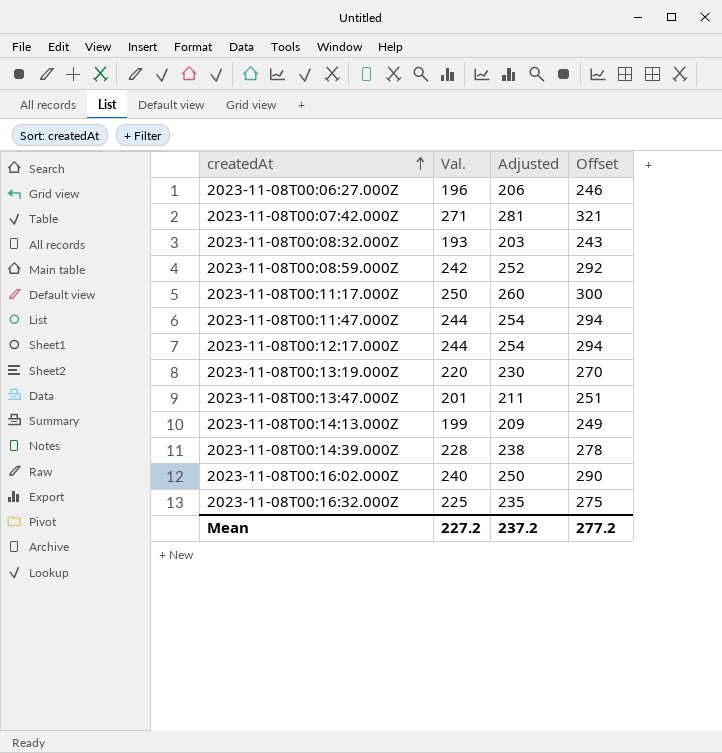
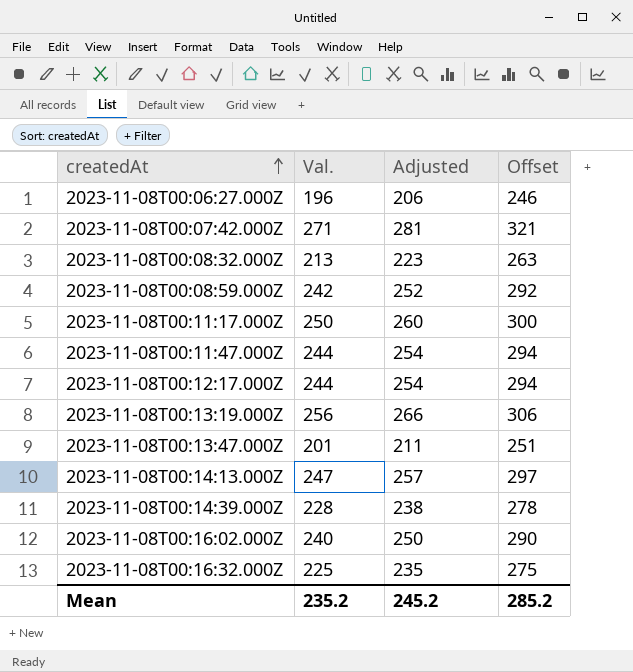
2023-11-08T00:08:32.000Z | Val.: 193 -> 213
2023-11-08T00:08:32.000Z | Adjusted: 203 -> 223
2023-11-08T00:08:32.000Z | Offset: 243 -> 263
2023-11-08T00:13:19.000Z | Val.: 220 -> 256
2023-11-08T00:13:19.000Z | Adjusted: 230 -> 266
2023-11-08T00:13:19.000Z | Offset: 270 -> 306
2023-11-08T00:14:13.000Z | Val.: 199 -> 247
2023-11-08T00:14:13.000Z | Adjusted: 209 -> 257
2023-11-08T00:14:13.000Z | Offset: 249 -> 297
Mean | Val.: 227.2 -> 235.2
Mean | Adjusted: 237.2 -> 245.2
Mean | Offset: 277.2 -> 285.2

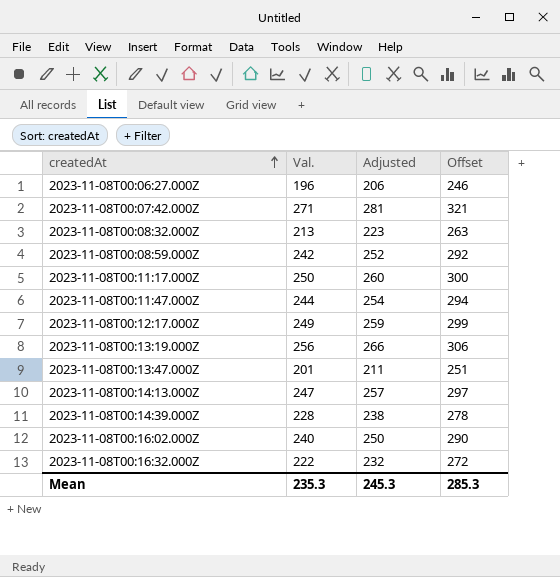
2023-11-08T00:12:17.000Z | Val.: 244 -> 249
2023-11-08T00:12:17.000Z | Adjusted: 254 -> 259
2023-11-08T00:12:17.000Z | Offset: 294 -> 299
2023-11-08T00:16:32.000Z | Val.: 225 -> 222
2023-11-08T00:16:32.000Z | Adjusted: 235 -> 232
2023-11-08T00:16:32.000Z | Offset: 275 -> 272
Mean | Val.: 235.2 -> 235.3
Mean | Adjusted: 245.2 -> 245.3
Mean | Offset: 285.2 -> 285.3

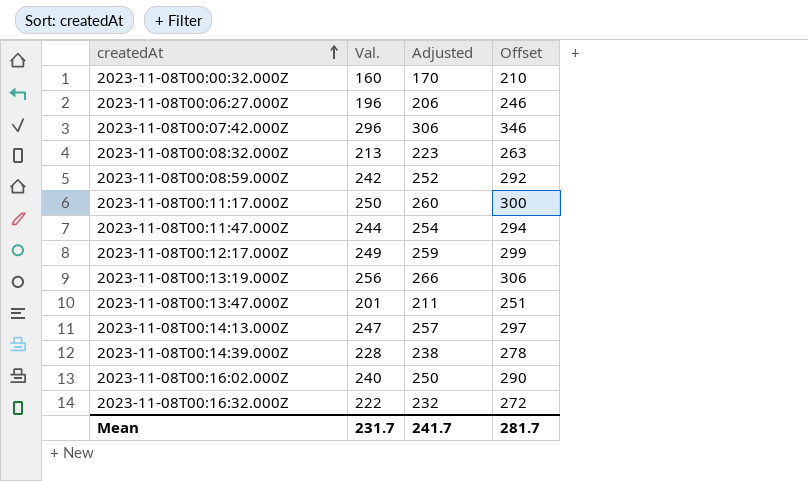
row 2023-11-08T00:00:32.000Z: none -> 160 | 170 | 210
2023-11-08T00:07:42.000Z | Val.: 271 -> 296
2023-11-08T00:07:42.000Z | Adjusted: 281 -> 306
2023-11-08T00:07:42.000Z | Offset: 321 -> 346
Mean | Val.: 235.3 -> 231.7
Mean | Adjusted: 245.3 -> 241.7
Mean | Offset: 285.3 -> 281.7

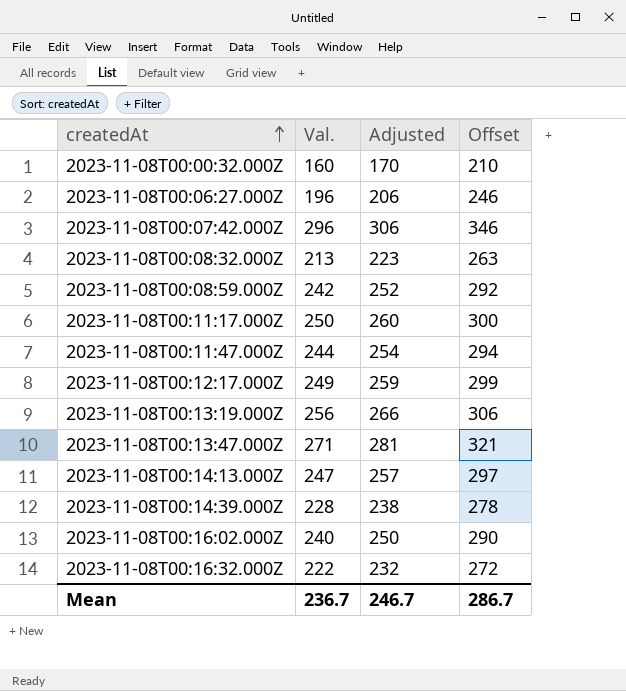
2023-11-08T00:13:47.000Z | Val.: 201 -> 271
2023-11-08T00:13:47.000Z | Adjusted: 211 -> 281
2023-11-08T00:13:47.000Z | Offset: 251 -> 321
Mean | Val.: 231.7 -> 236.7
Mean | Adjusted: 241.7 -> 246.7
Mean | Offset: 281.7 -> 286.7

